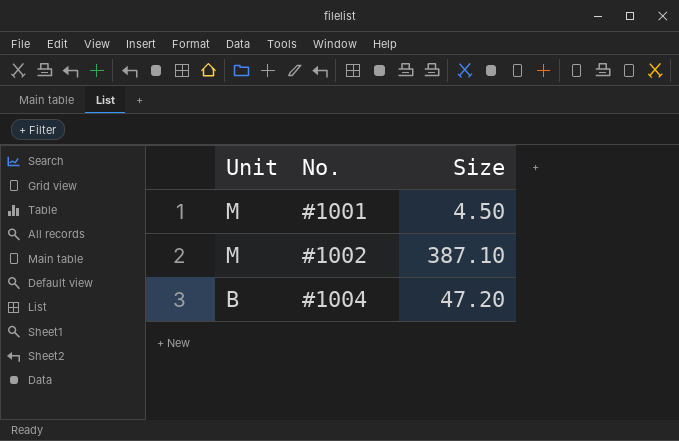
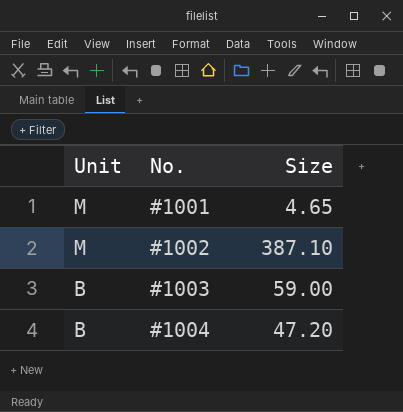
#1001 | Size: 4.50 -> 4.65
row #1003: none -> B | 59.00

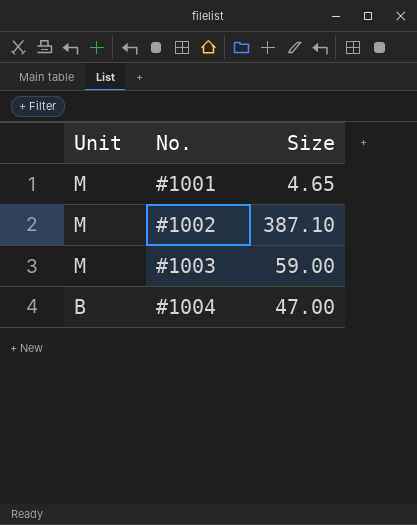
#1003 | Unit: B -> M
#1004 | Size: 47.20 -> 47.00

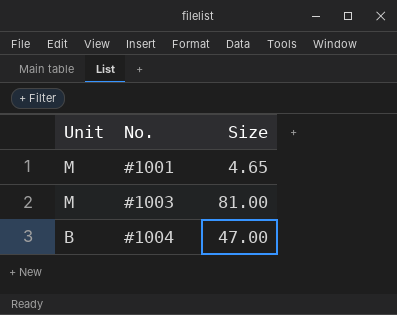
row #1002: M | 387.10 -> none
#1003 | Size: 59.00 -> 81.00

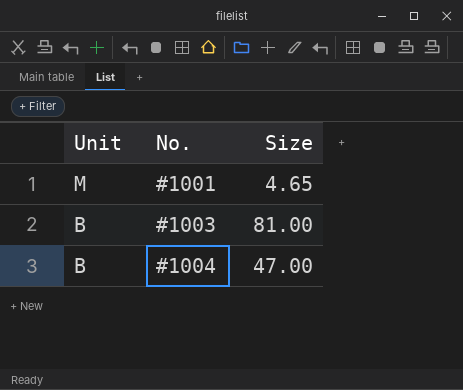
#1003 | Unit: M -> B

